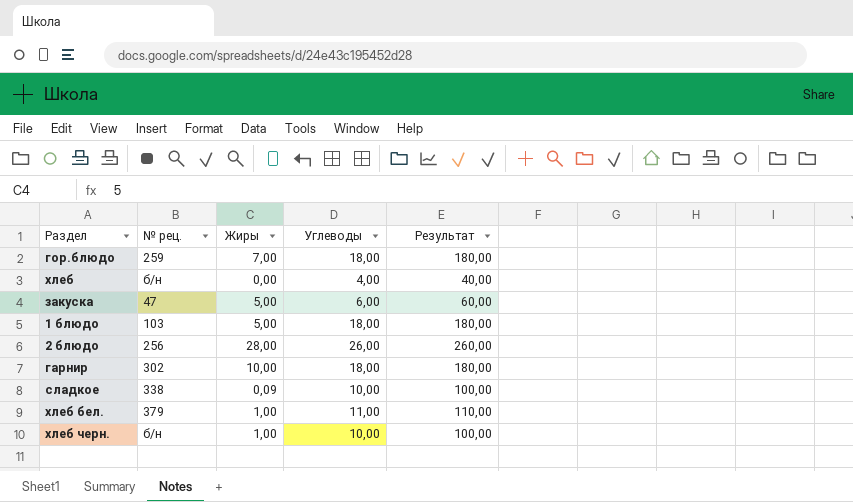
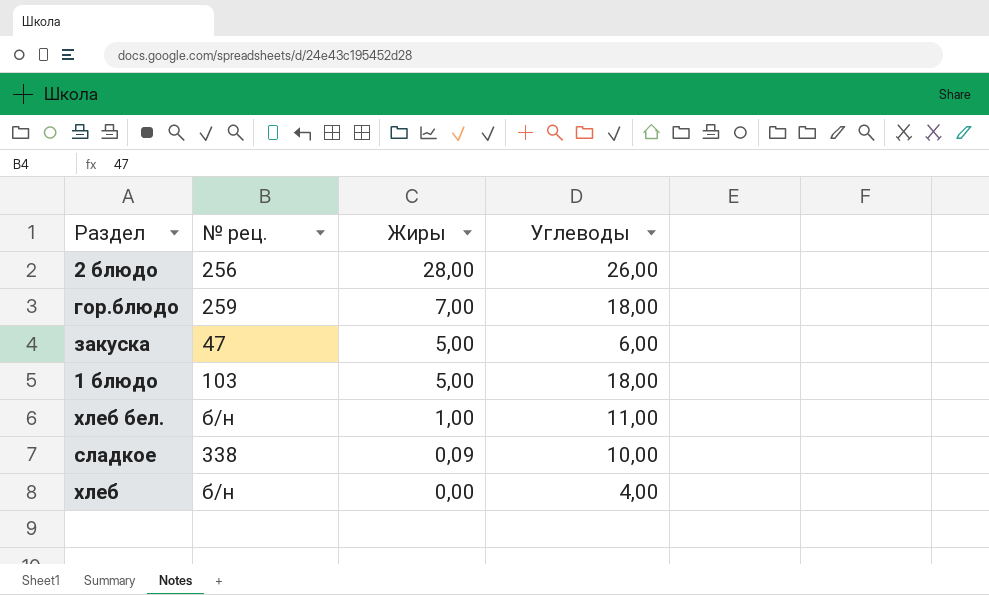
row order: none -> Жиры descending
column Результат | formula: [Углеводы] * 10 -> none
row гарнир: 302 | 10,00 | 18,00 | 180,00 -> none
row хлеб черн.: б/н | 1,00 | 10,00 | 100,00 -> none
хлеб бел. | № рец.: 379 -> б/н

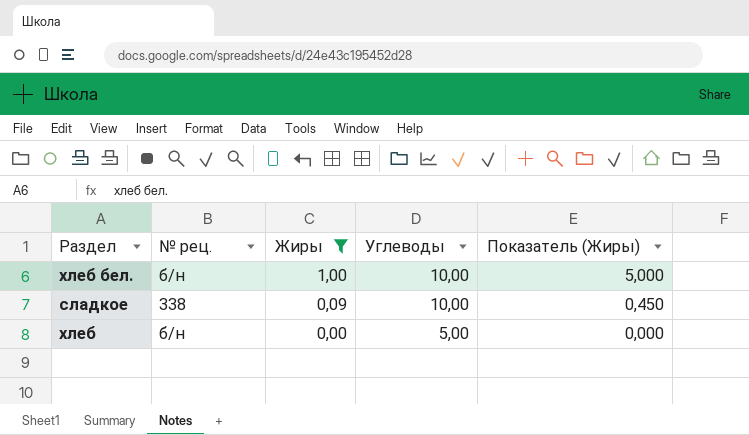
filter: none -> Жиры <= 1,00
column Показатель (Жиры) | formula: none -> [Жиры] * 5
хлеб бел. | Углеводы: 11,00 -> 10,00
хлеб | Углеводы: 4,00 -> 5,00

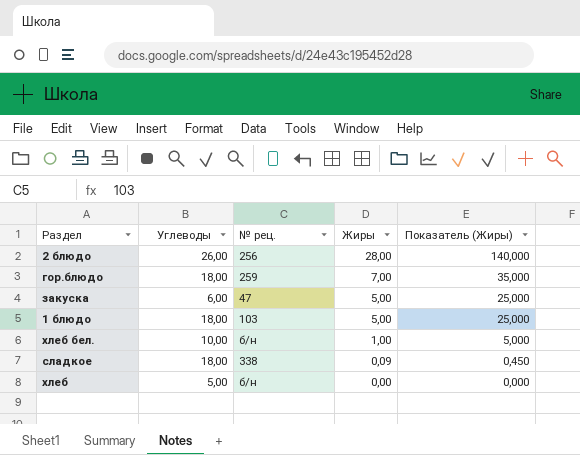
filter: Жиры <= 1,00 -> none
column Углеводы | position: 4 -> 2
сладкое | Углеводы: 10,00 -> 18,00

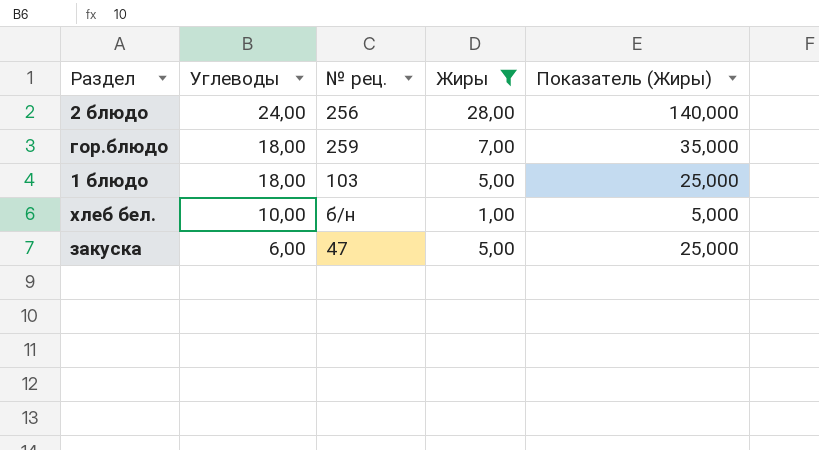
filter: none -> Жиры >= 1,00
row order: Жиры descending -> Углеводы descending
2 блюдо | Углеводы: 26,00 -> 24,00

